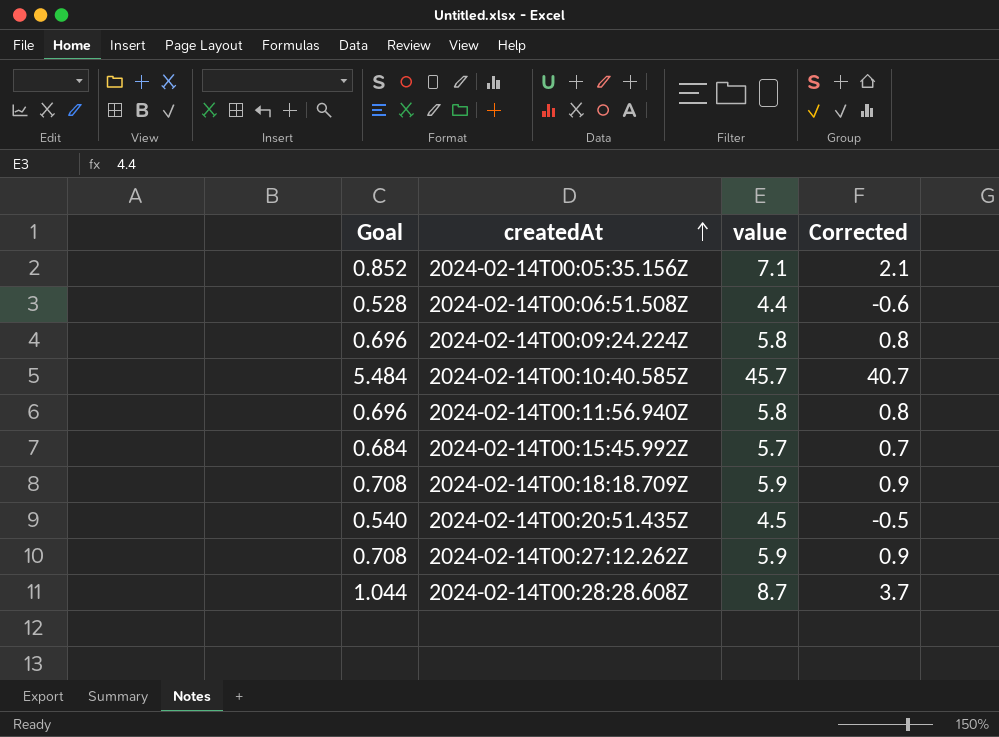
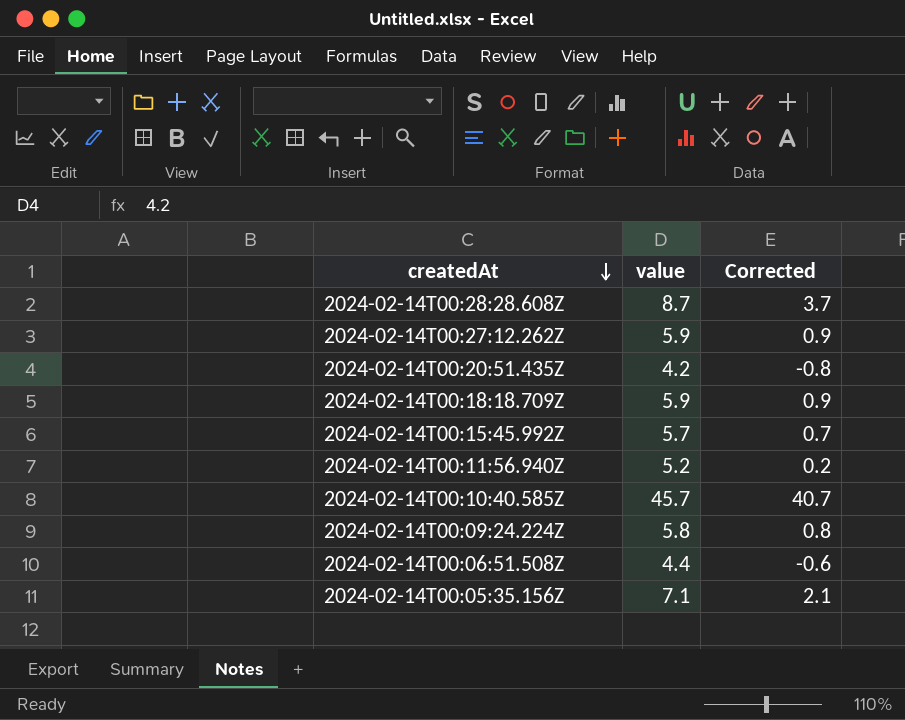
row order: createdAt ascending -> createdAt descending
column Goal | formula: [value] * 0.12 -> none
2024-02-14T00:20:51.435Z | value: 4.5 -> 4.2
2024-02-14T00:20:51.435Z | Corrected: -0.5 -> -0.8
2024-02-14T00:11:56.940Z | value: 5.8 -> 5.2
2024-02-14T00:11:56.940Z | Corrected: 0.8 -> 0.2

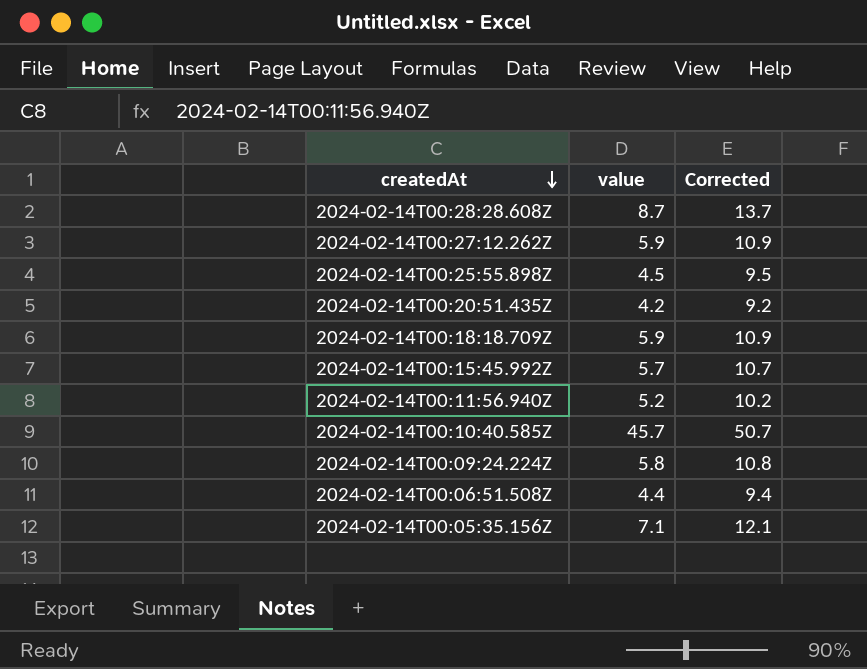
column Corrected | formula: [value] - 5 -> [value] + 5
row 2024-02-14T00:25:55.898Z: none -> 4.5 | 9.5

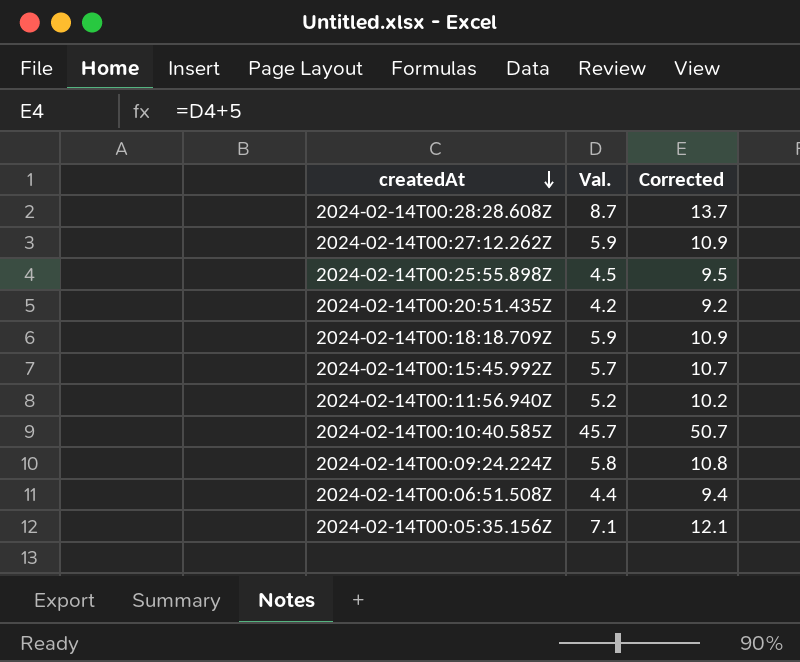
column name: value -> Val.

